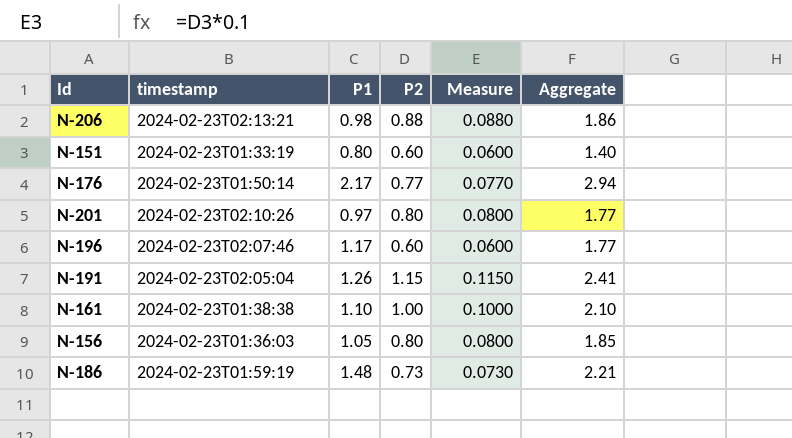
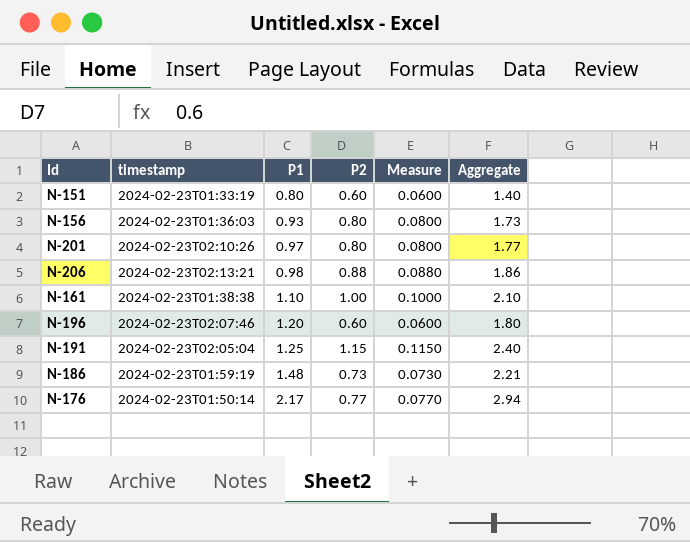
row order: none -> P1 ascending
N-156 | P1: 1.05 -> 0.93
N-156 | Aggregate: 1.85 -> 1.73
N-196 | P1: 1.17 -> 1.20
N-196 | Aggregate: 1.77 -> 1.80
N-191 | P1: 1.26 -> 1.25
N-191 | Aggregate: 2.41 -> 2.40

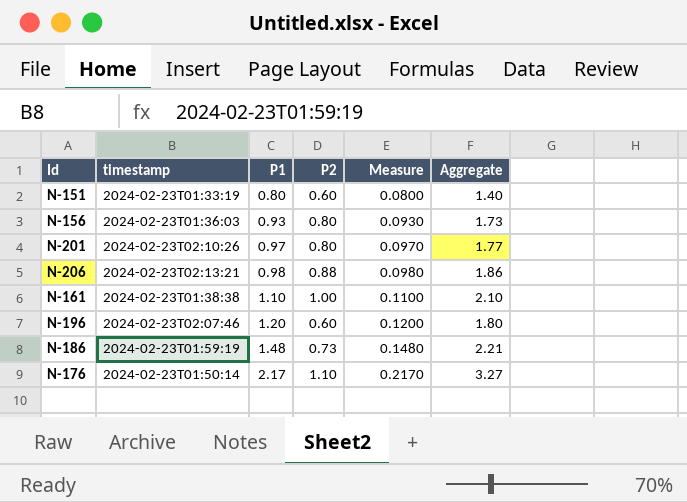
column Measure | formula: [P2] * 0.1 -> [P1] * 0.1
row N-191: 2024-02-23T02:05:04 | 1.25 | 1.15 | 0.1150 | 2.40 -> none
N-176 | P2: 0.77 -> 1.10
N-176 | Aggregate: 2.94 -> 3.27

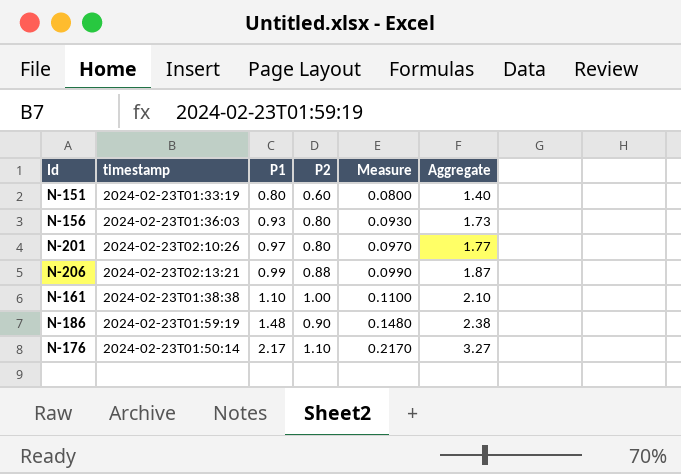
row N-196: 2024-02-23T02:07:46 | 1.20 | 0.60 | 0.1200 | 1.80 -> none
N-206 | P1: 0.98 -> 0.99
N-206 | Measure: 0.0980 -> 0.0990
N-206 | Aggregate: 1.86 -> 1.87
N-186 | P2: 0.73 -> 0.90
N-186 | Aggregate: 2.21 -> 2.38

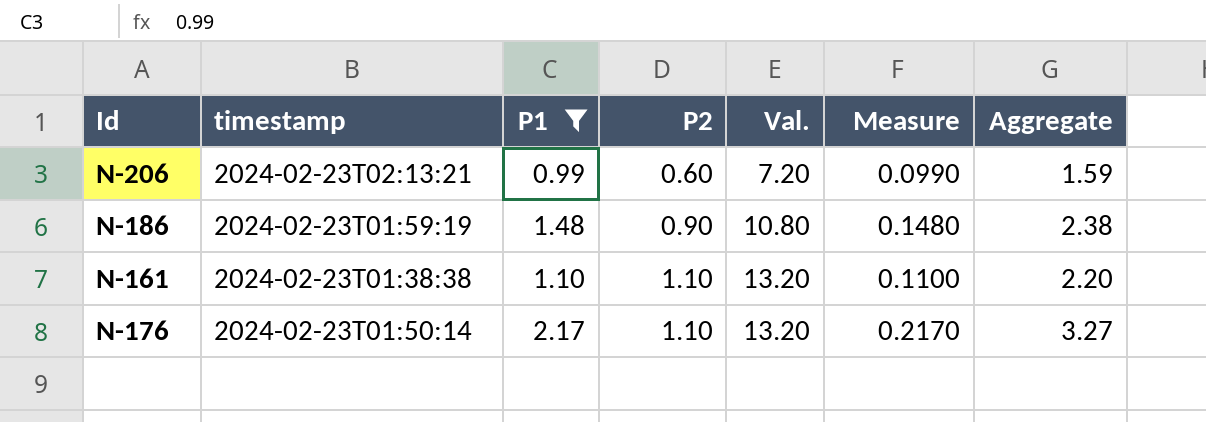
filter: none -> P1 >= 0.99
row order: P1 ascending -> P2 ascending
column Val. | formula: none -> [P2] * 12
N-206 | P2: 0.88 -> 0.60
N-206 | Aggregate: 1.87 -> 1.59
N-161 | P2: 1.00 -> 1.10
N-161 | Aggregate: 2.10 -> 2.20

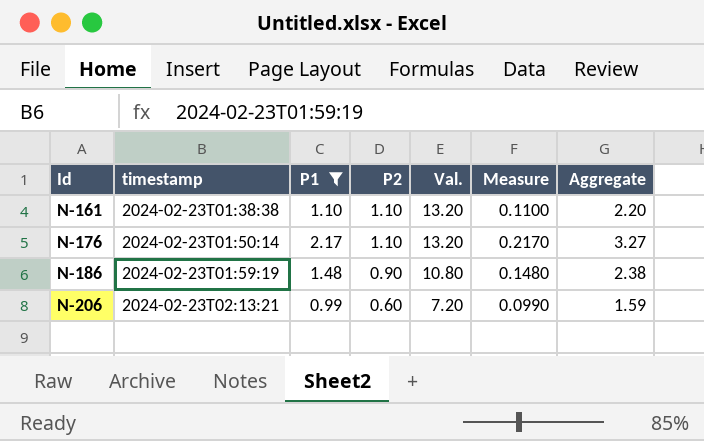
row order: P2 ascending -> Id ascending

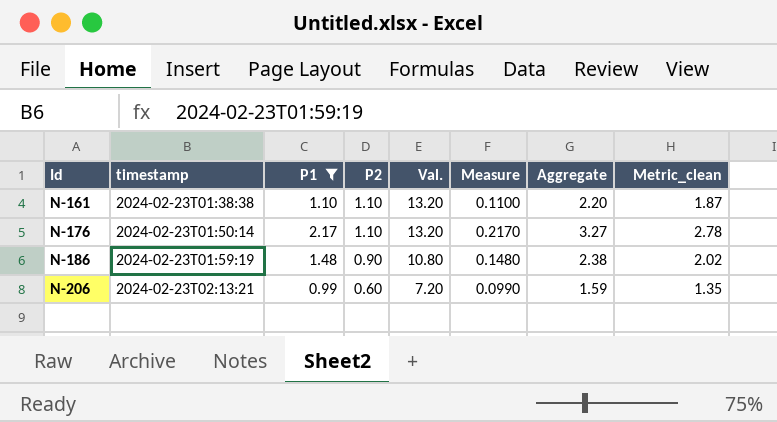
column Metric_clean | formula: none -> [Aggregate] * 0.85

